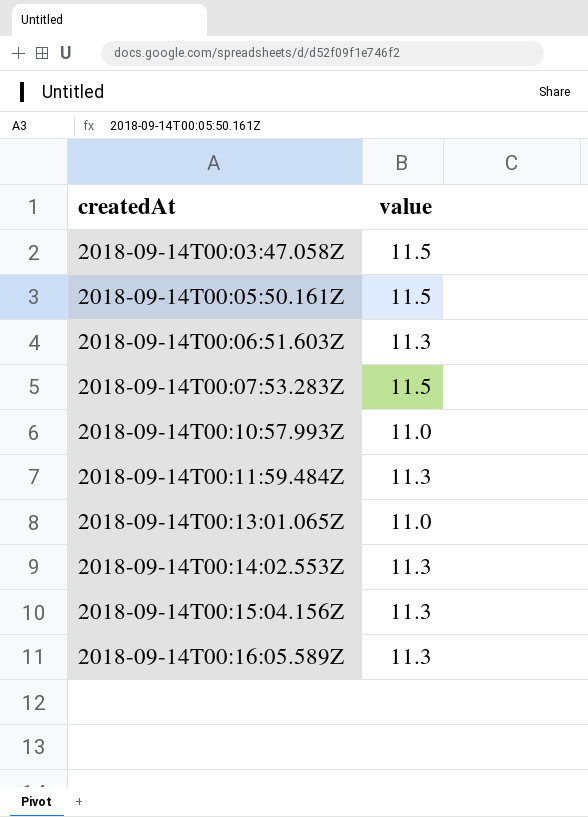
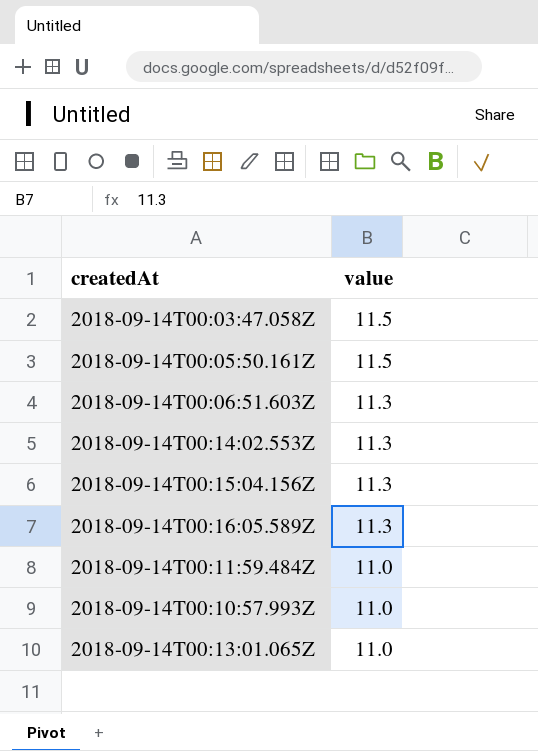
row order: createdAt ascending -> value descending
row 2018-09-14T00:07:53.283Z: 11.5 -> none
2018-09-14T00:11:59.484Z | value: 11.3 -> 11.0

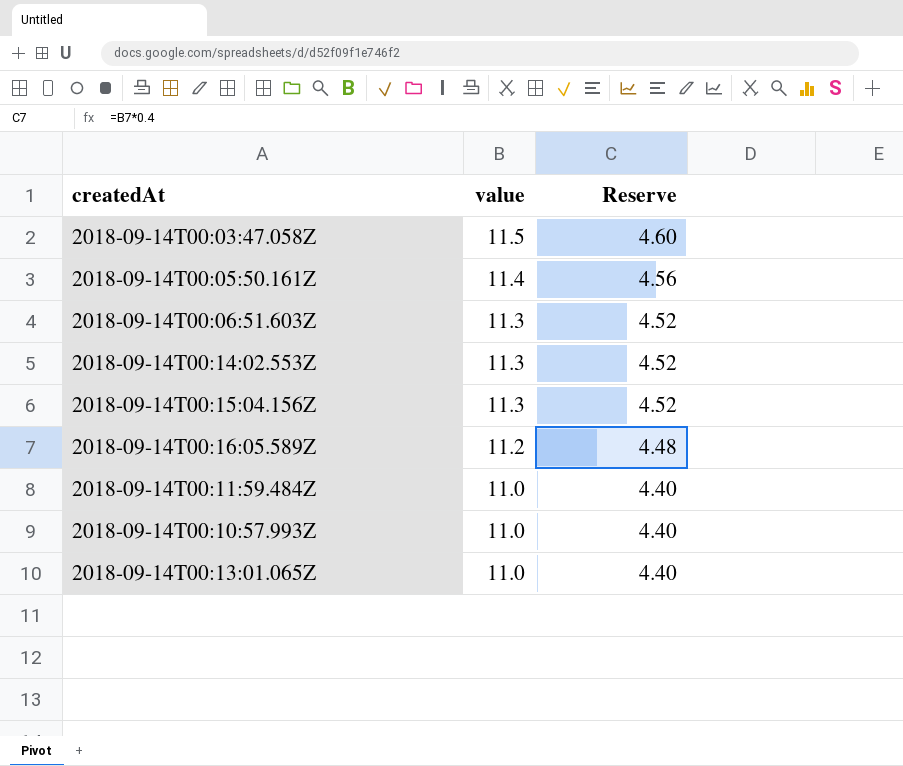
column Reserve | formula: none -> [value] * 0.4
2018-09-14T00:05:50.161Z | value: 11.5 -> 11.4
2018-09-14T00:16:05.589Z | value: 11.3 -> 11.2

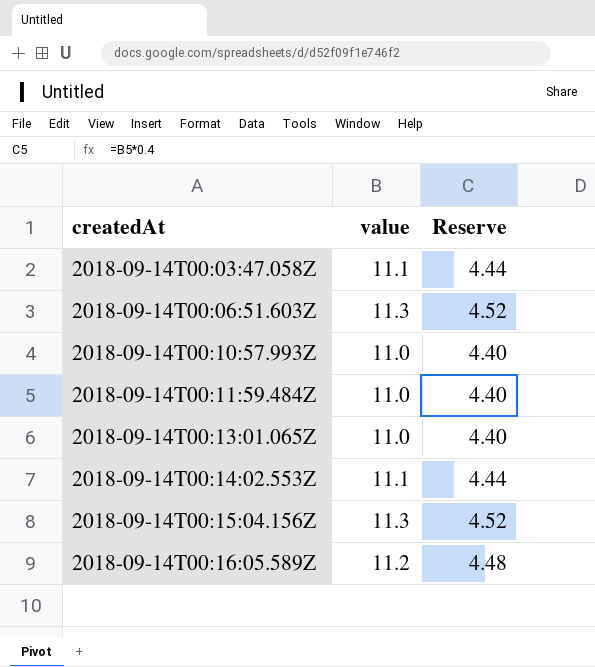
row order: value descending -> createdAt ascending
row 2018-09-14T00:05:50.161Z: 11.4 | 4.56 -> none
2018-09-14T00:03:47.058Z | value: 11.5 -> 11.1
2018-09-14T00:03:47.058Z | Reserve: 4.60 -> 4.44
2018-09-14T00:14:02.553Z | value: 11.3 -> 11.1
2018-09-14T00:14:02.553Z | Reserve: 4.52 -> 4.44

